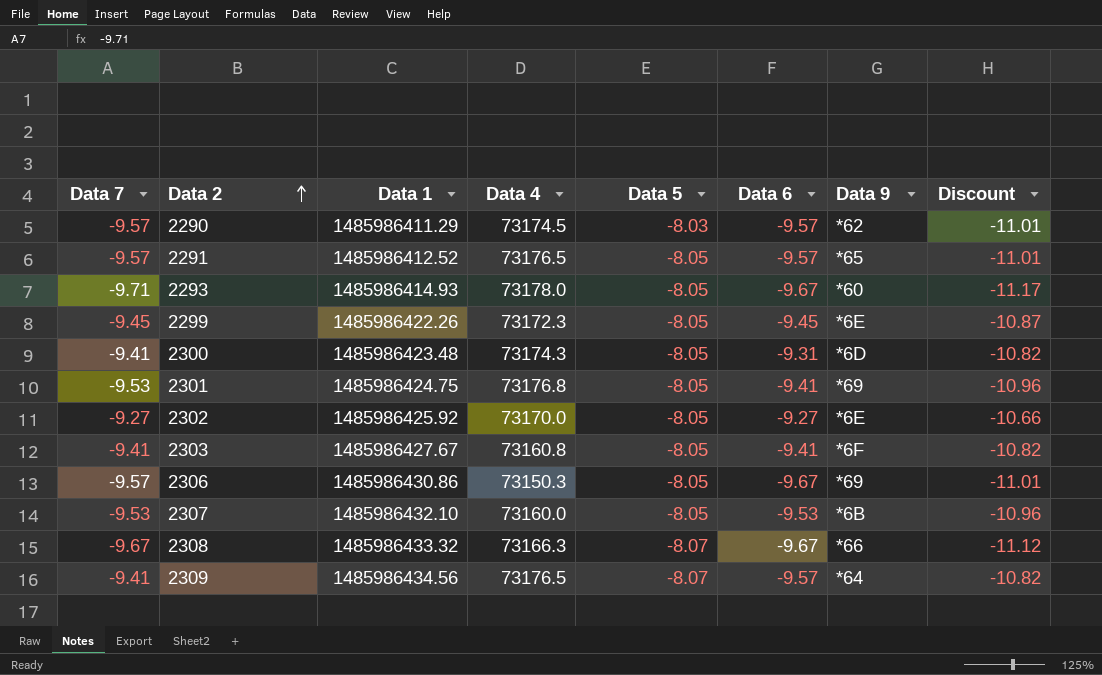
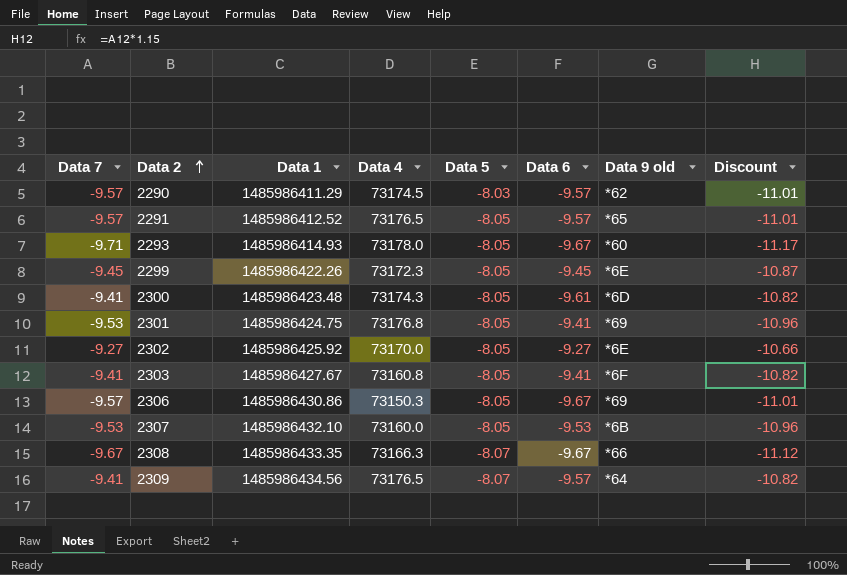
column name: Data 9 -> Data 9 old
2300 | Data 6: -9.31 -> -9.61
2308 | Data 1: 1485986433.32 -> 1485986433.35

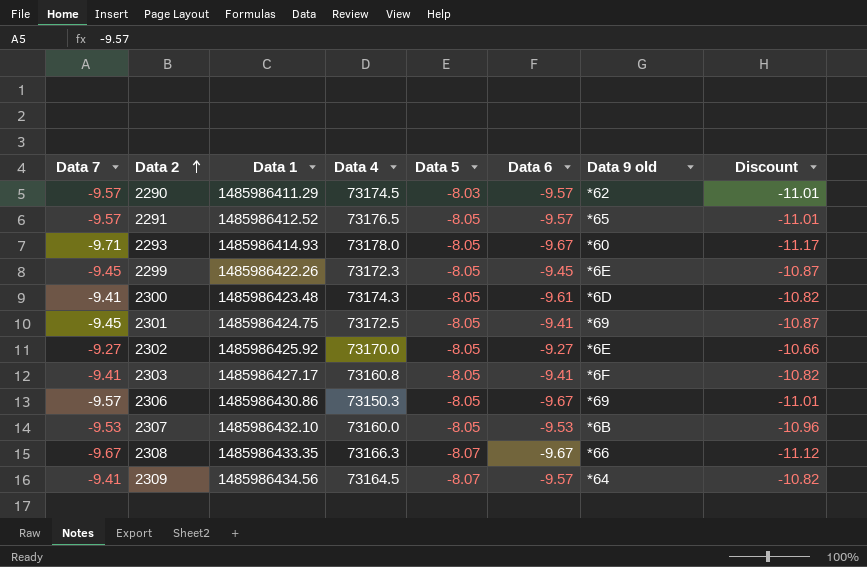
2301 | Data 7: -9.53 -> -9.45
2301 | Data 4: 73176.8 -> 73172.5
2301 | Discount: -10.96 -> -10.87
2303 | Data 1: 1485986427.67 -> 1485986427.17
2309 | Data 4: 73176.5 -> 73164.5

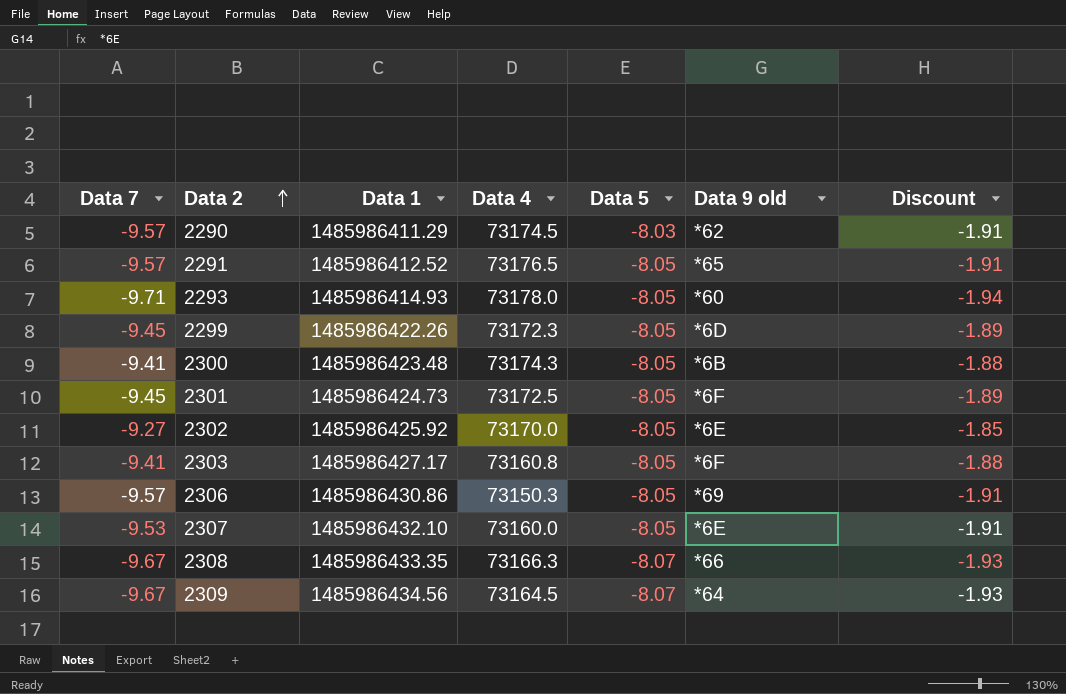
column Data 6 | position: 6 -> none
column Discount | formula: [Data 7] * 1.15 -> [Data 7] * 0.2
2299 | Data 9 old: *6E -> *6D
2300 | Data 9 old: *6D -> *6B
2301 | Data 1: 1485986424.75 -> 1485986424.73
2301 | Data 9 old: *69 -> *6F
2307 | Data 9 old: *6B -> *6E
2309 | Data 7: -9.41 -> -9.67

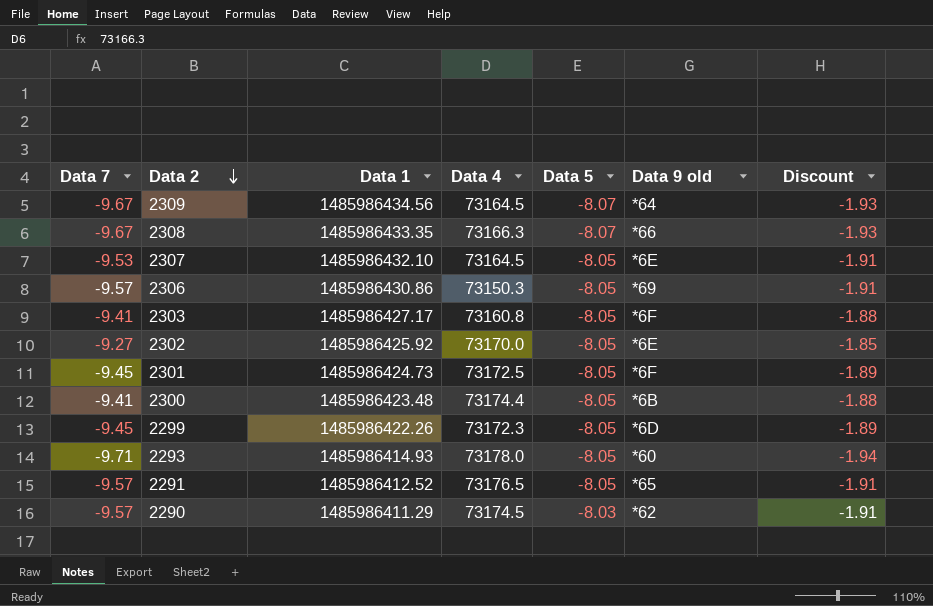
row order: Data 2 ascending -> Data 2 descending
2307 | Data 4: 73160.0 -> 73164.5
2300 | Data 4: 73174.3 -> 73174.4

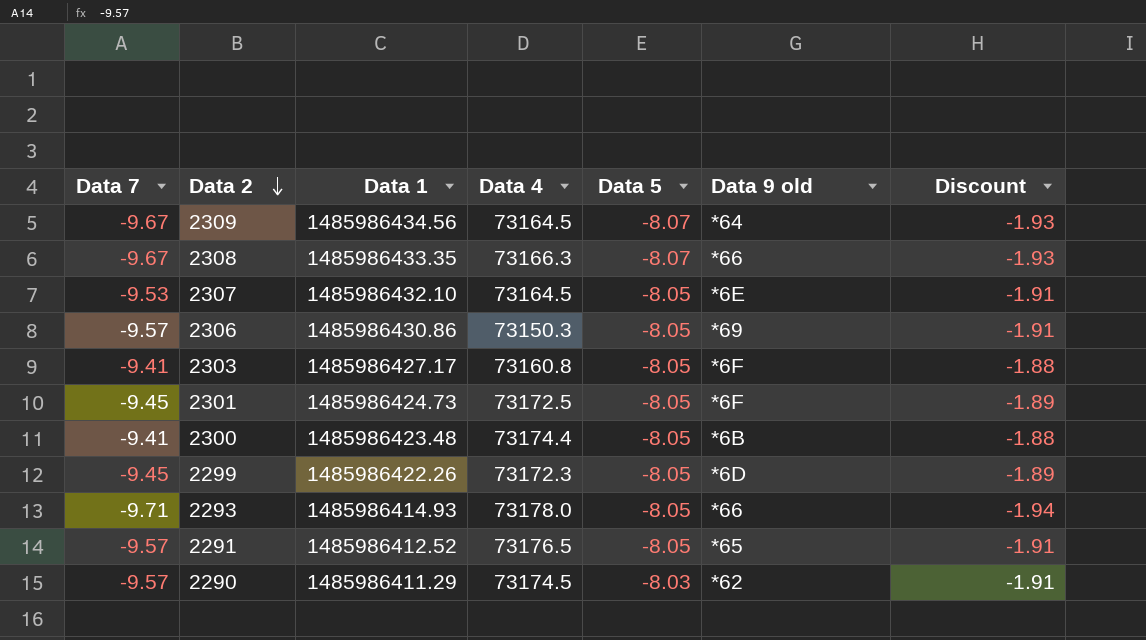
row 2302: -9.27 | 1485986425.92 | 73170.0 | -8.05 | *6E | -1.85 -> none
2293 | Data 9 old: *60 -> *66

